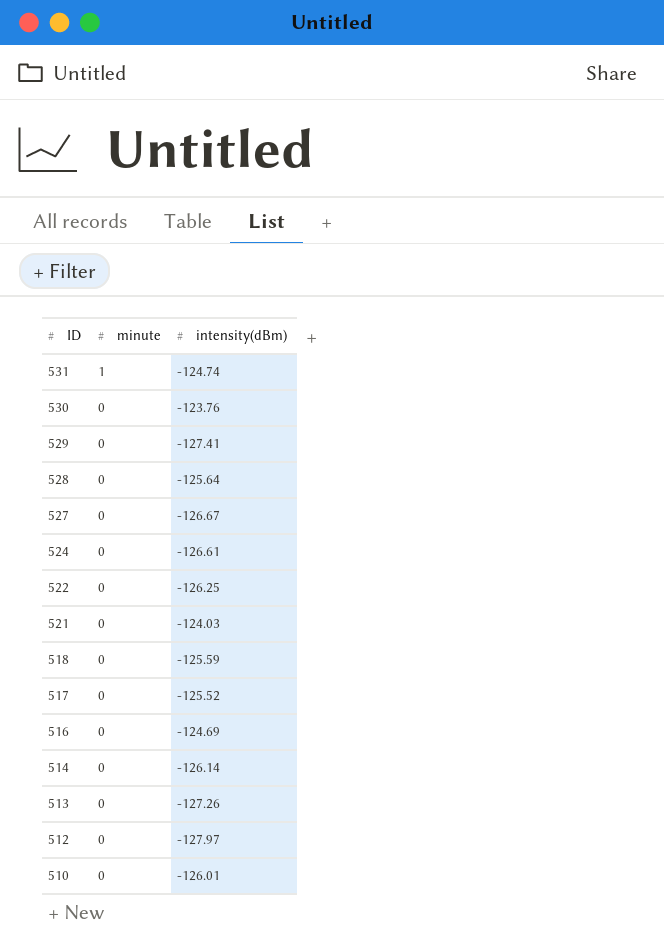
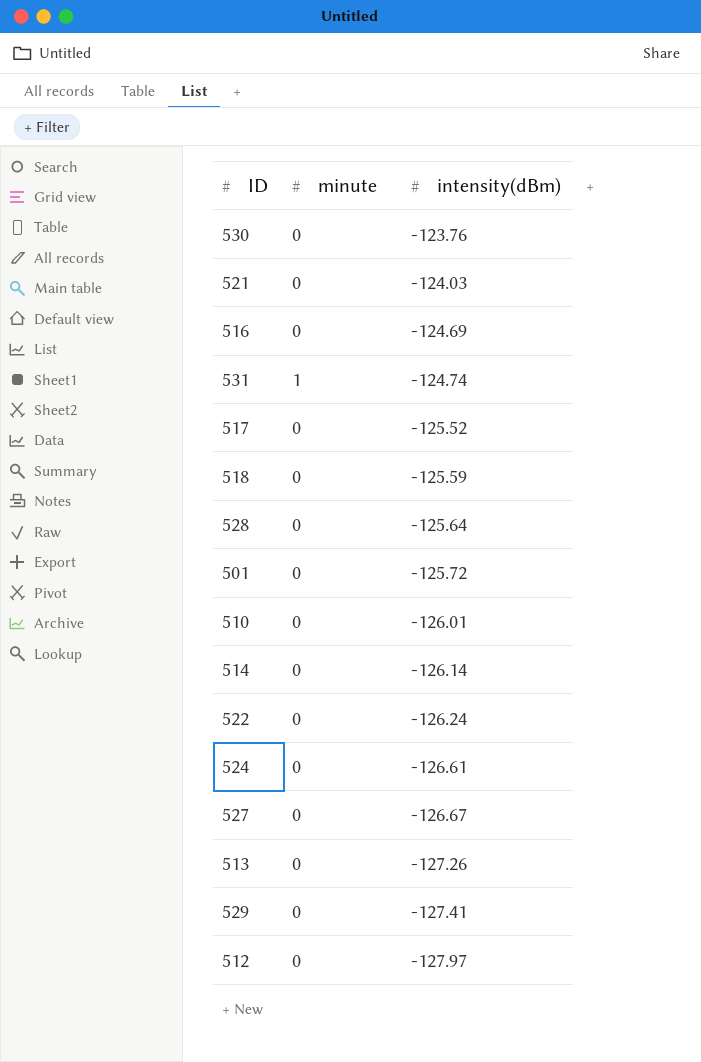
row order: ID descending -> intensity(dBm) descending
row 501: none -> 0 | -125.72
522 | intensity(dBm): -126.25 -> -126.24

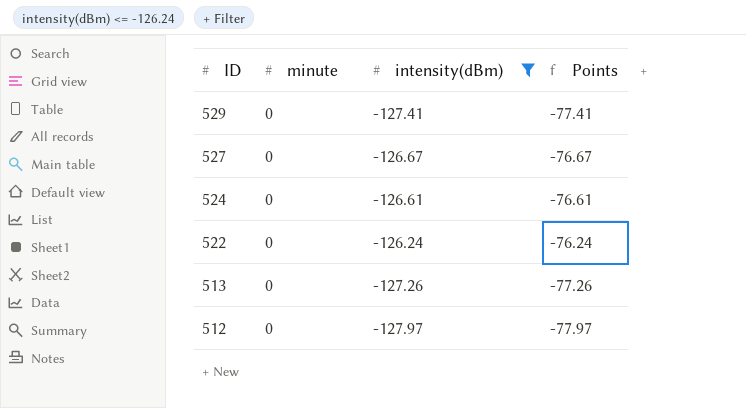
filter: none -> intensity(dBm) <= -126.24
row order: intensity(dBm) descending -> ID descending
column Points | formula: none -> [intensity(dBm)] + 50

